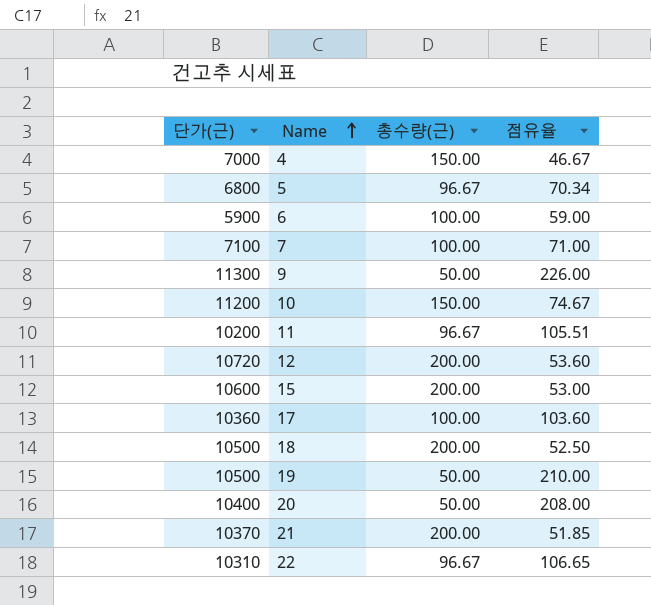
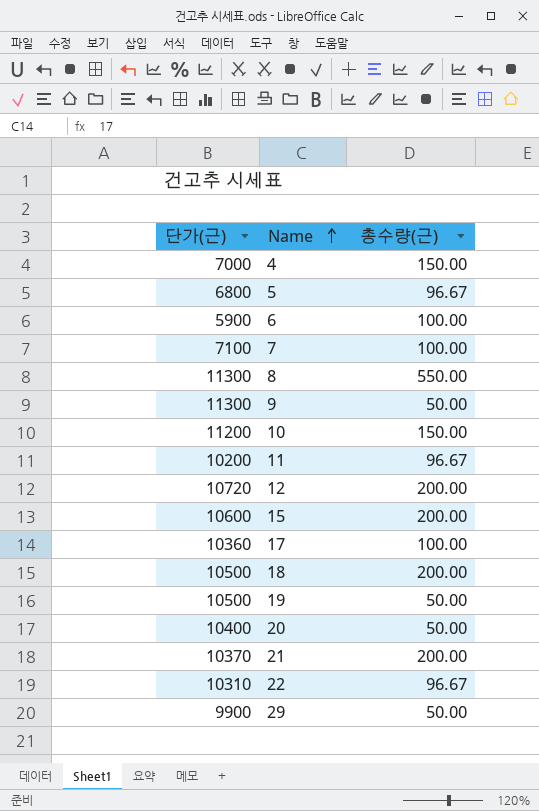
column 점유율 | formula: [단가(근)] / [총수량(근)] -> none
row 8: none -> 11300 | 550.00
row 29: none -> 9900 | 50.00

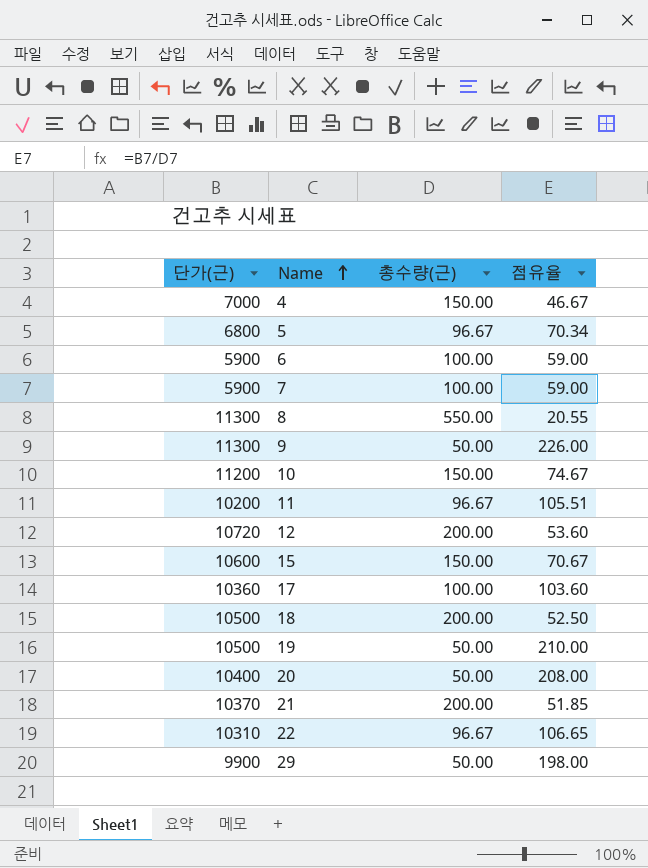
column 점유율 | formula: none -> [단가(근)] / [총수량(근)]
7 | 단가(근): 7100 -> 5900
15 | 총수량(근): 200.00 -> 150.00

